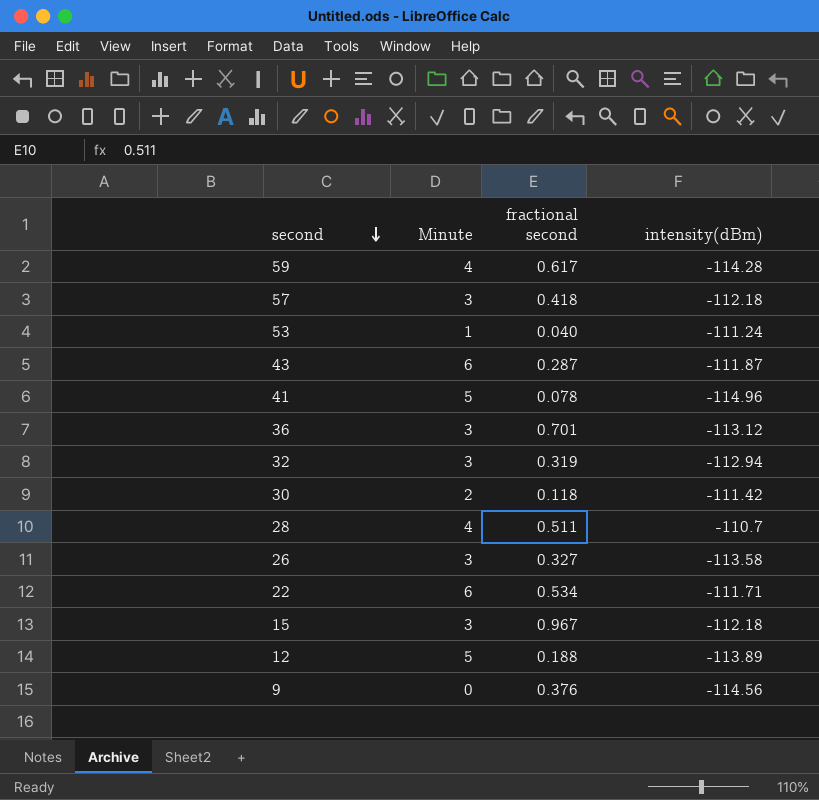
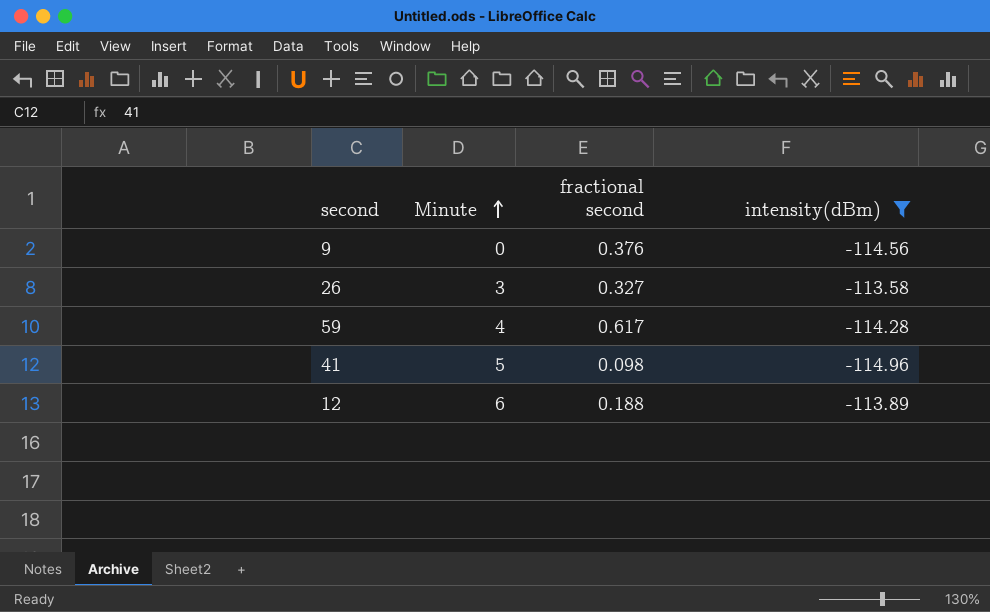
filter: none -> intensity(dBm) <= -113.58
row order: second descending -> Minute ascending
41 | fractional second: 0.078 -> 0.098
12 | Minute: 5 -> 6

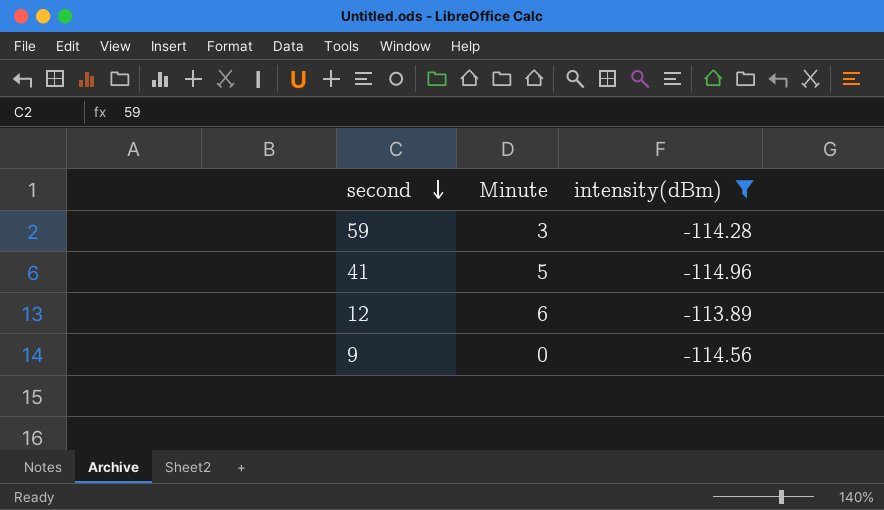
row order: Minute ascending -> second descending
column fractional second | position: 3 -> none
row 26: 3 | 0.327 | -113.58 -> none
59 | Minute: 4 -> 3

